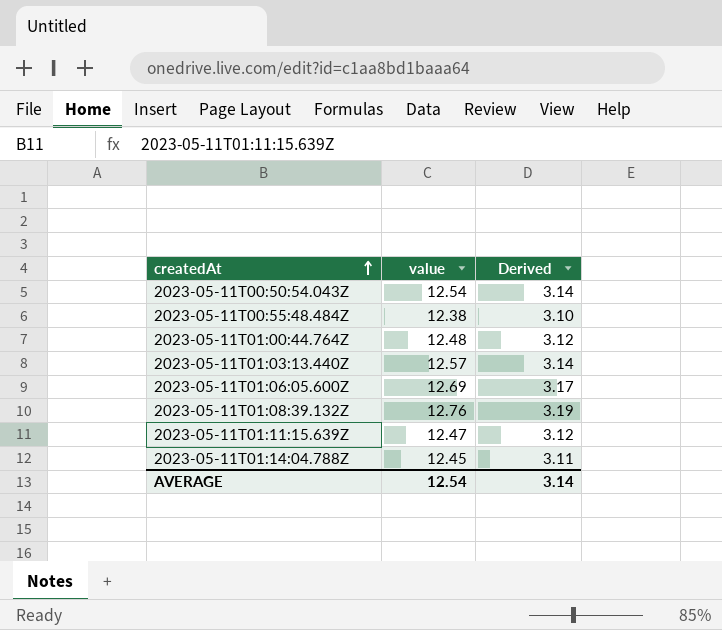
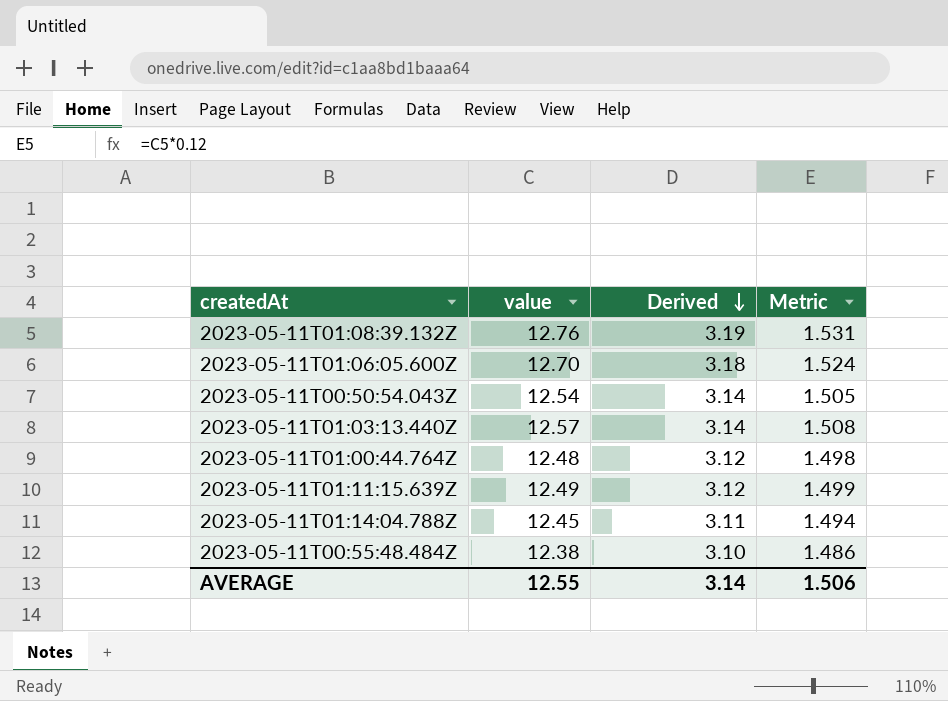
row order: createdAt ascending -> Derived descending
column Metric | formula: none -> [value] * 0.12
2023-05-11T01:06:05.600Z | value: 12.69 -> 12.70
2023-05-11T01:06:05.600Z | Derived: 3.17 -> 3.18
2023-05-11T01:11:15.639Z | value: 12.47 -> 12.49
AVERAGE | value: 12.54 -> 12.55

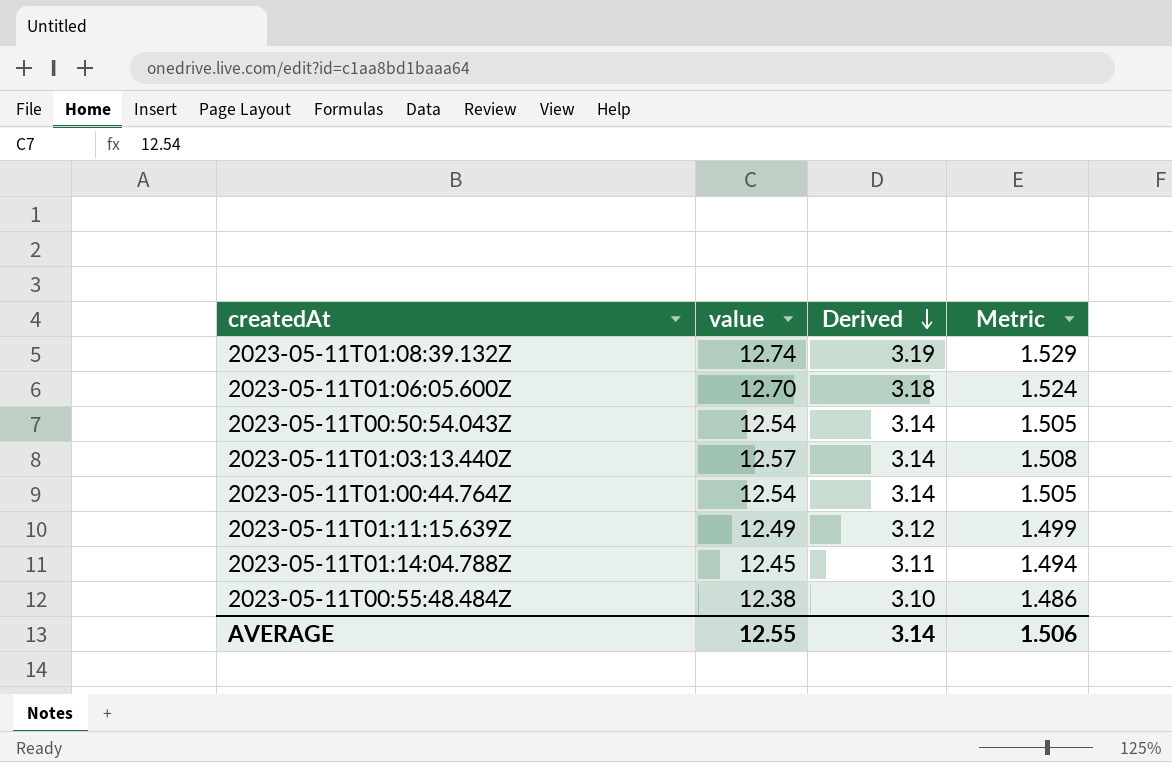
2023-05-11T01:08:39.132Z | value: 12.76 -> 12.74
2023-05-11T01:08:39.132Z | Metric: 1.531 -> 1.529
2023-05-11T01:00:44.764Z | value: 12.48 -> 12.54
2023-05-11T01:00:44.764Z | Derived: 3.12 -> 3.14
2023-05-11T01:00:44.764Z | Metric: 1.498 -> 1.505

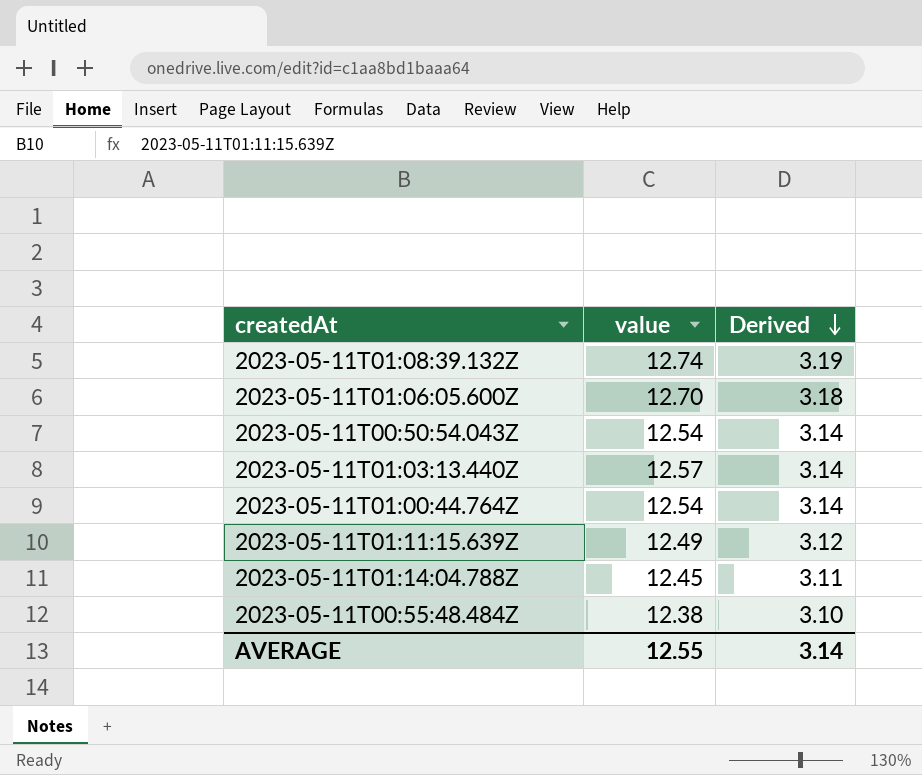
column Metric | formula: [value] * 0.12 -> none

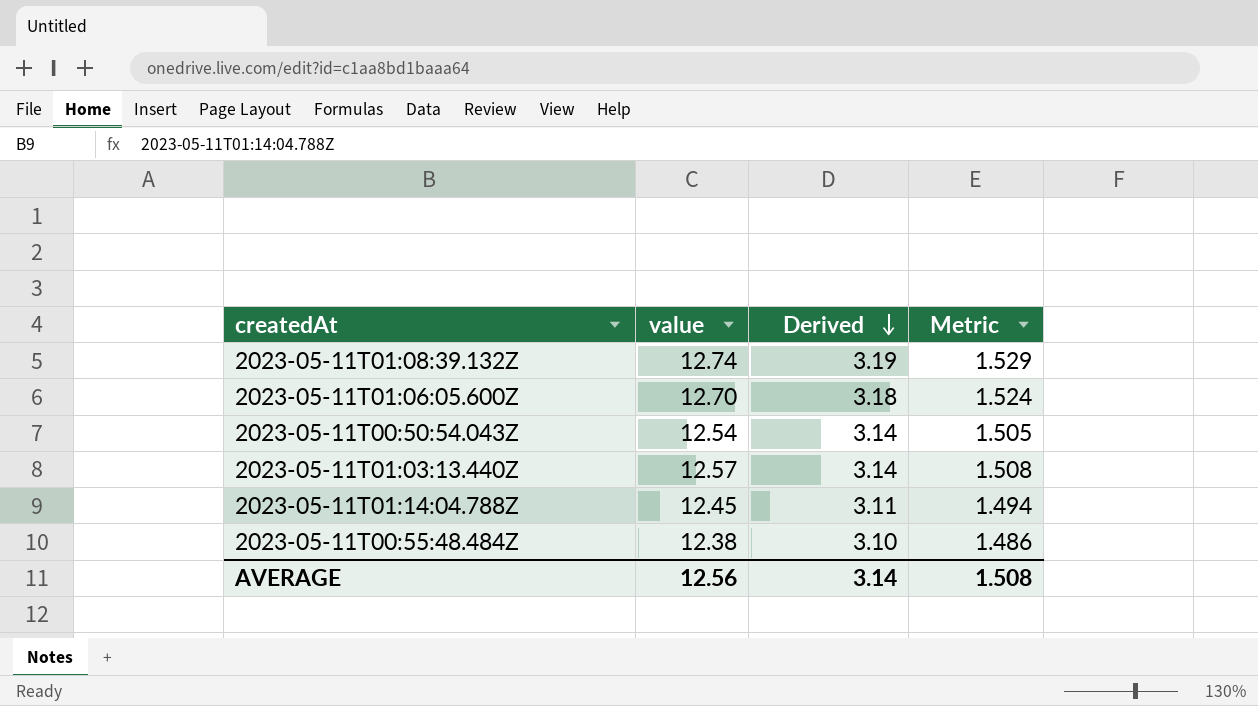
column Metric | formula: none -> [value] * 0.12
row 2023-05-11T01:00:44.764Z: 12.54 | 3.14 -> none
row 2023-05-11T01:11:15.639Z: 12.49 | 3.12 -> none
AVERAGE | value: 12.55 -> 12.56

